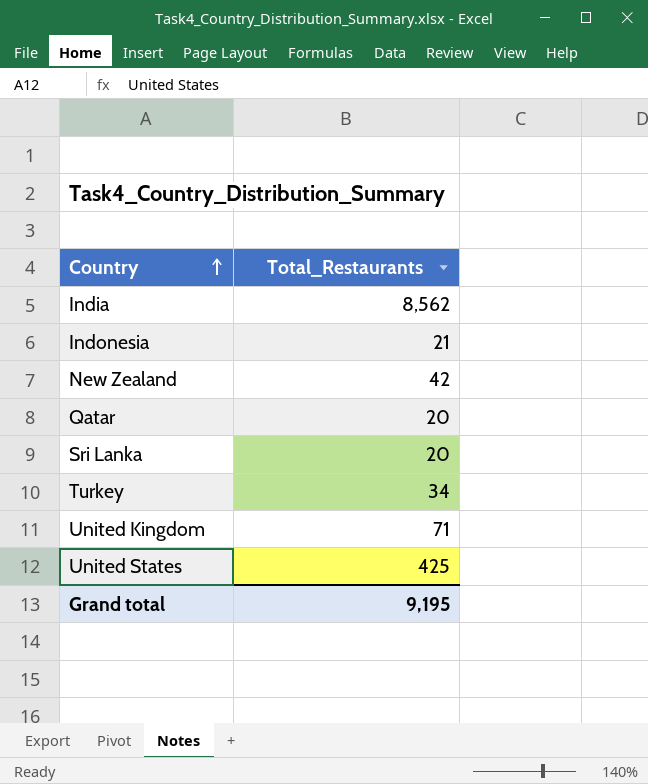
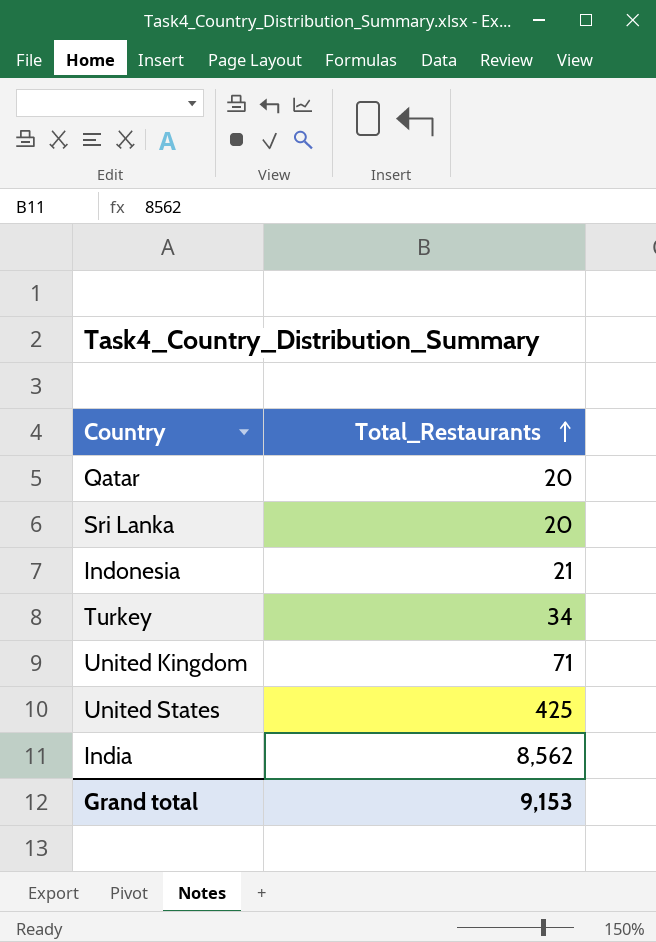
row order: Country ascending -> Total_Restaurants ascending
row New Zealand: 42 -> none
Grand total | Total_Restaurants: 9,195 -> 9,153

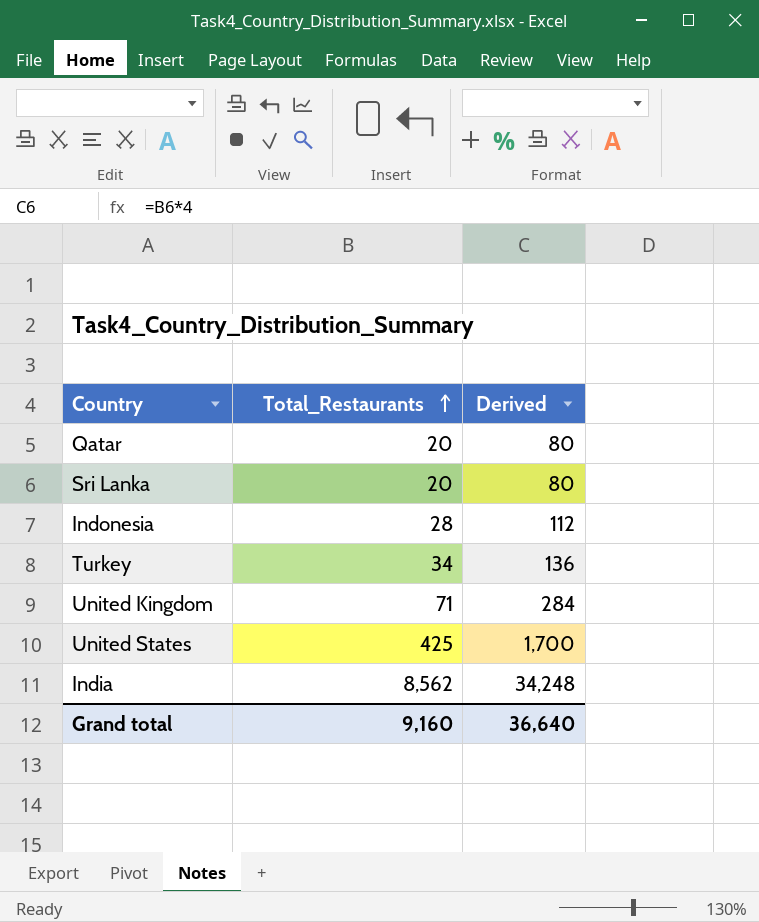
column Derived | formula: none -> [Total_Restaurants] * 4
Indonesia | Total_Restaurants: 21 -> 28
Grand total | Total_Restaurants: 9,153 -> 9,160

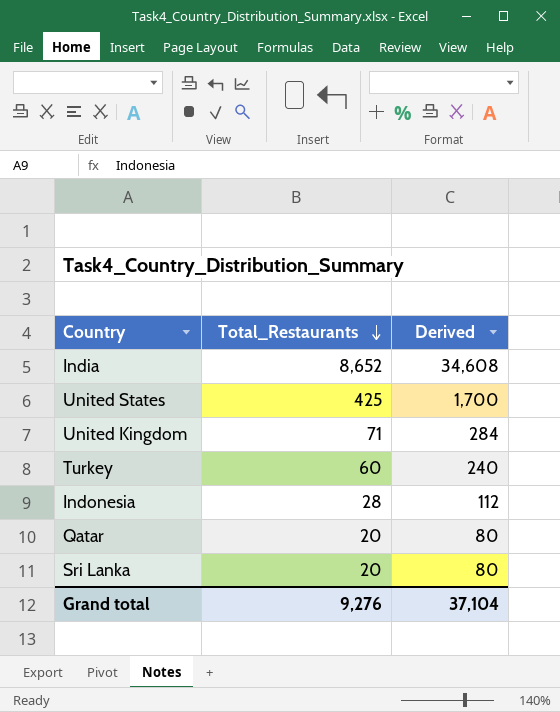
row order: Total_Restaurants ascending -> Total_Restaurants descending
India | Total_Restaurants: 8,562 -> 8,652
India | Derived: 34,248 -> 34,608
Turkey | Total_Restaurants: 34 -> 60
Turkey | Derived: 136 -> 240
Grand total | Total_Restaurants: 9,160 -> 9,276
Grand total | Derived: 36,640 -> 37,104

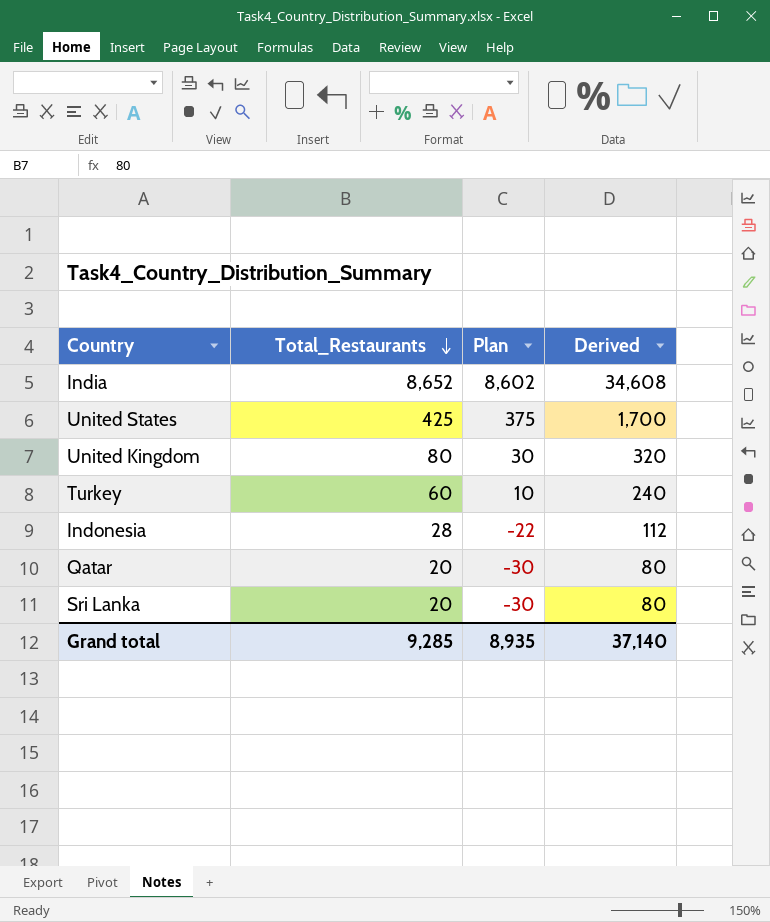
column Plan | formula: none -> [Total_Restaurants] - 50
United Kingdom | Total_Restaurants: 71 -> 80
United Kingdom | Derived: 284 -> 320
Grand total | Total_Restaurants: 9,276 -> 9,285
Grand total | Derived: 37,104 -> 37,140

